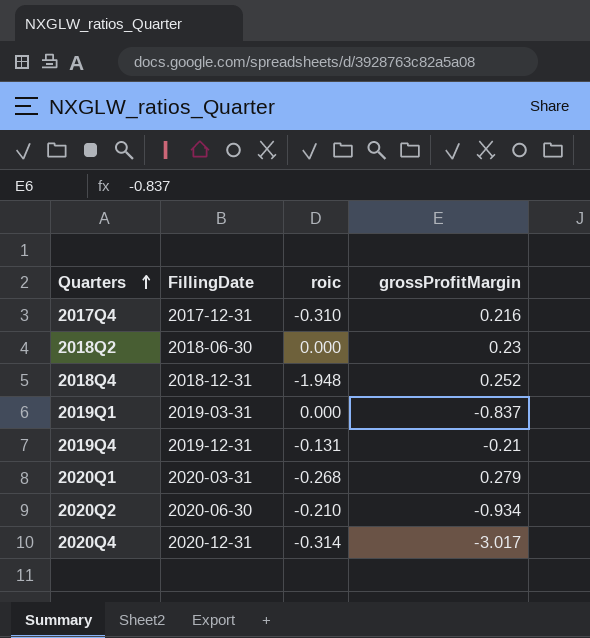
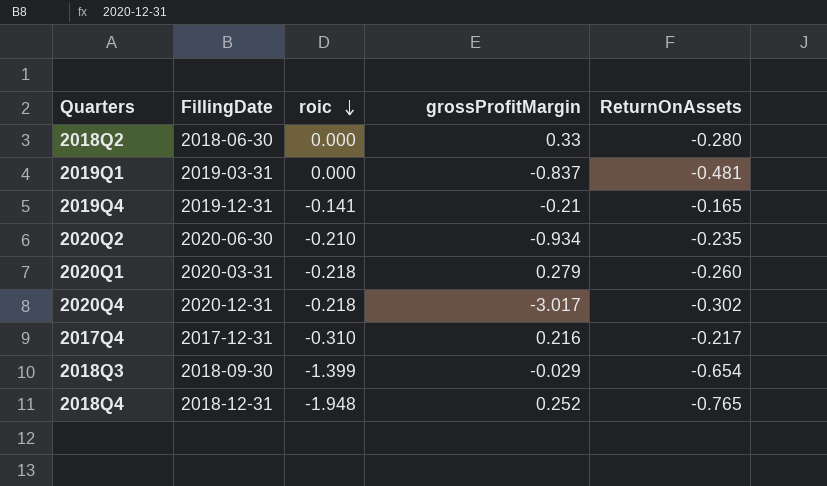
row order: Quarters ascending -> roic descending
column ReturnOnAssets | position: none -> 5
2018Q2 | grossProfitMargin: 0.23 -> 0.33
2019Q4 | roic: -0.131 -> -0.141
2020Q1 | roic: -0.268 -> -0.218
2020Q4 | roic: -0.314 -> -0.218
row 2018Q3: none -> 2018-09-30 | -1.399 | -0.029 | -0.654

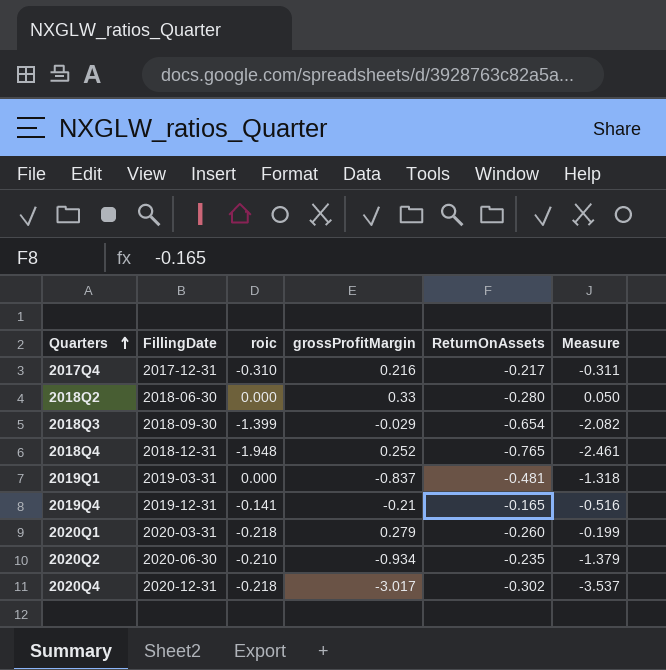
row order: roic descending -> Quarters ascending
column Measure | formula: none -> [roic] + [grossProfitMargin] + [ReturnOnAssets]

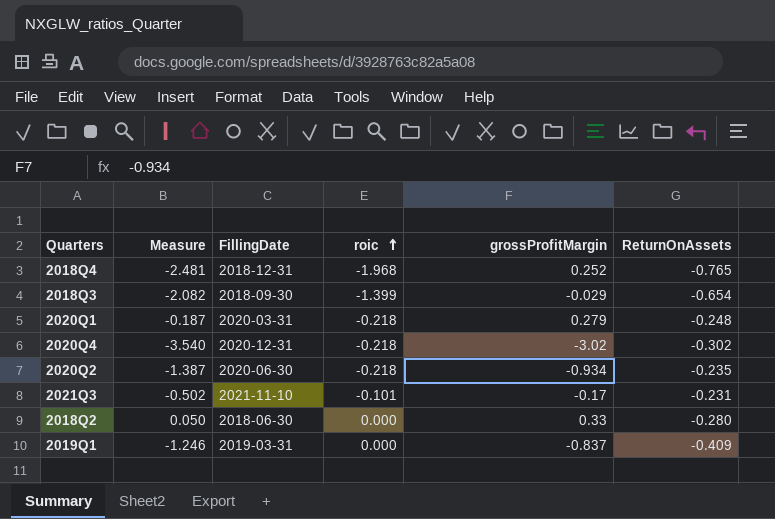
row order: Quarters ascending -> roic ascending
column Measure | position: 6 -> 2
row 2017Q4: 2017-12-31 | -0.310 | 0.216 | -0.217 | -0.311 -> none
row 2019Q4: 2019-12-31 | -0.141 | -0.21 | -0.165 | -0.516 -> none
2018Q4 | Measure: -2.461 -> -2.481
2018Q4 | roic: -1.948 -> -1.968
2020Q1 | Measure: -0.199 -> -0.187
2020Q1 | ReturnOnAssets: -0.260 -> -0.248
2020Q4 | Measure: -3.537 -> -3.540
2020Q4 | grossProfitMargin: -3.017 -> -3.02
2020Q2 | Measure: -1.379 -> -1.387
2020Q2 | roic: -0.210 -> -0.218
row 2021Q3: none -> -0.502 | 2021-11-10 | -0.101 | -0.17 | -0.231
2019Q1 | Measure: -1.318 -> -1.246
2019Q1 | ReturnOnAssets: -0.481 -> -0.409

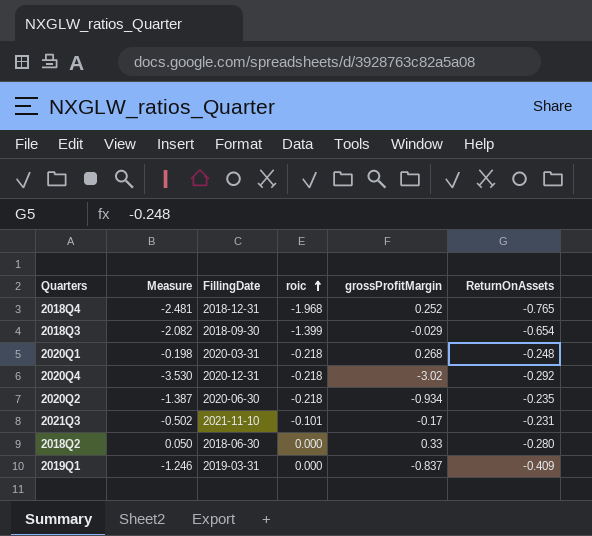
2020Q1 | Measure: -0.187 -> -0.198
2020Q1 | grossProfitMargin: 0.279 -> 0.268
2020Q4 | Measure: -3.540 -> -3.530
2020Q4 | ReturnOnAssets: -0.302 -> -0.292

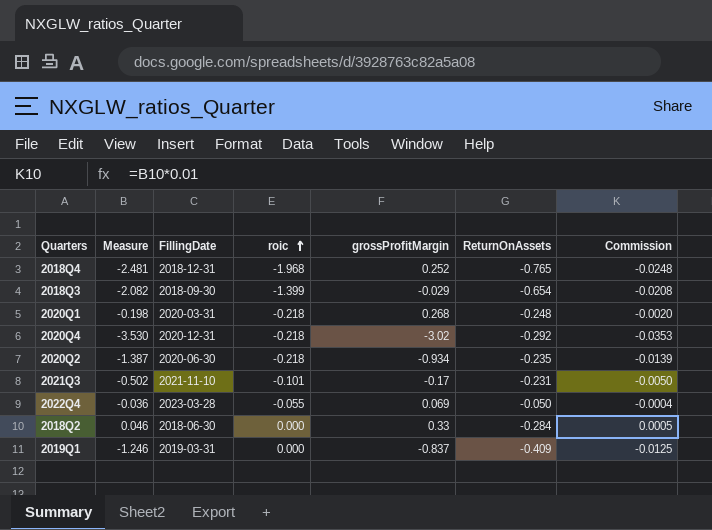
column Commission | formula: none -> [Measure] * 0.01
row 2022Q4: none -> -0.036 | 2023-03-28 | -0.055 | 0.069 | -0.050 | -0.0004
2018Q2 | Measure: 0.050 -> 0.046
2018Q2 | ReturnOnAssets: -0.280 -> -0.284

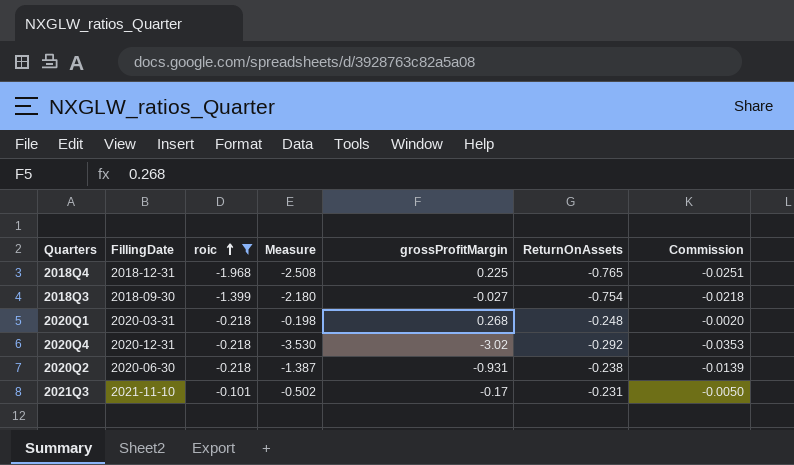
filter: none -> roic <= -0.101
column Measure | position: 2 -> 4
2018Q4 | Measure: -2.481 -> -2.508
2018Q4 | grossProfitMargin: 0.252 -> 0.225
2018Q4 | Commission: -0.0248 -> -0.0251
2018Q3 | Measure: -2.082 -> -2.180
2018Q3 | grossProfitMargin: -0.029 -> -0.027
2018Q3 | ReturnOnAssets: -0.654 -> -0.754
2018Q3 | Commission: -0.0208 -> -0.0218
2020Q2 | grossProfitMargin: -0.934 -> -0.931
2020Q2 | ReturnOnAssets: -0.235 -> -0.238

